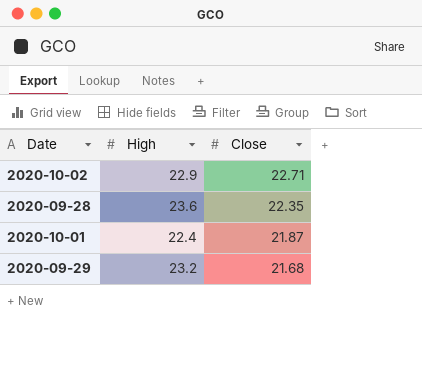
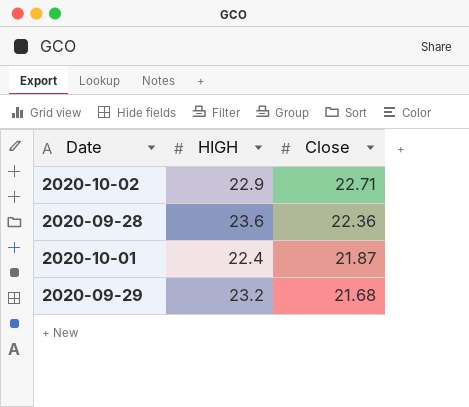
column name: High -> HIGH
2020-09-28 | Close: 22.35 -> 22.36

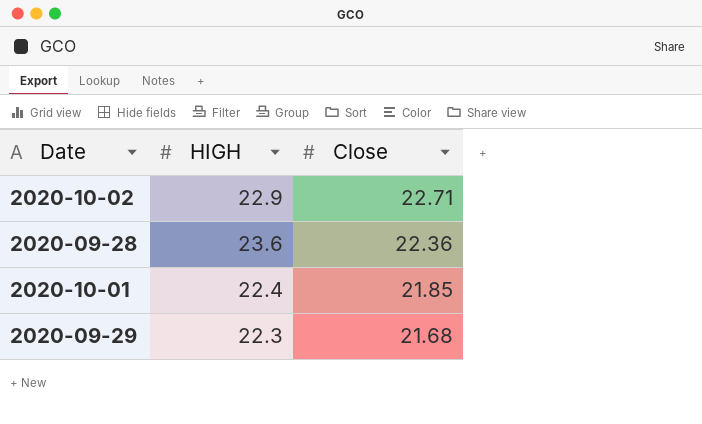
2020-10-01 | Close: 21.87 -> 21.85
2020-09-29 | HIGH: 23.2 -> 22.3

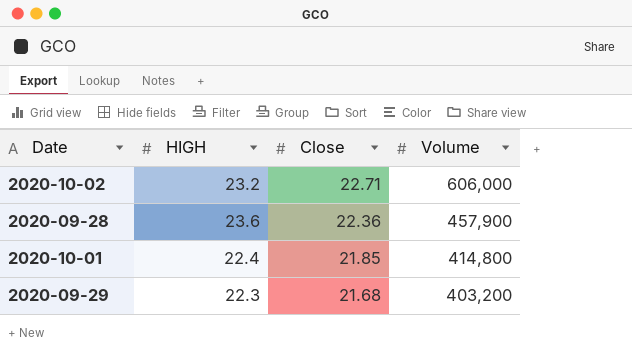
column Volume | position: none -> 4
2020-10-02 | HIGH: 22.9 -> 23.2

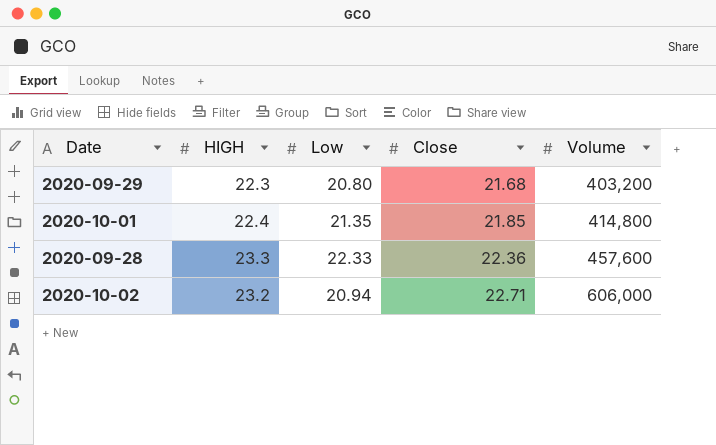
row order: Close descending -> Close ascending
column Low | position: none -> 3
2020-09-28 | HIGH: 23.6 -> 23.3
2020-09-28 | Volume: 457,900 -> 457,600

